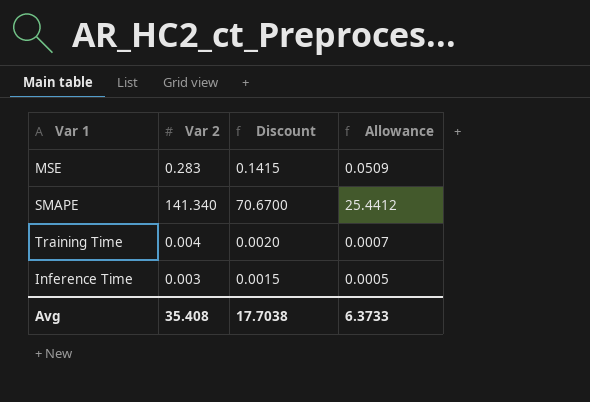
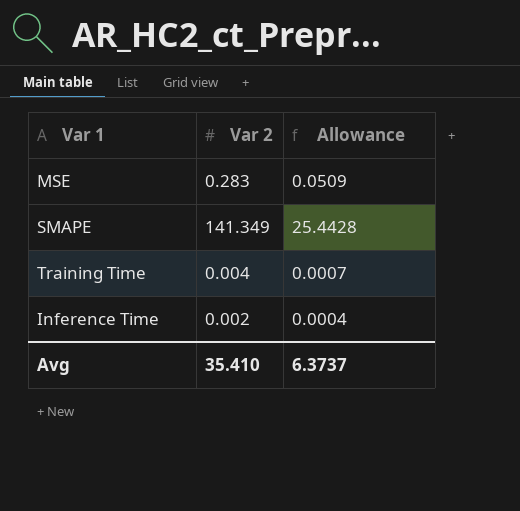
column Discount | formula: [Var 2] * 0.5 -> none
SMAPE | Var 2: 141.340 -> 141.349
SMAPE | Allowance: 25.4412 -> 25.4428
Inference Time | Var 2: 0.003 -> 0.002
Inference Time | Allowance: 0.0005 -> 0.0004
Avg | Var 2: 35.408 -> 35.410
Avg | Allowance: 6.3733 -> 6.3737

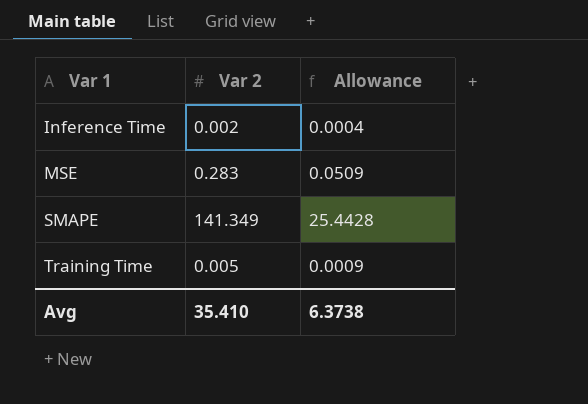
row order: none -> Var 1 ascending
Training Time | Var 2: 0.004 -> 0.005
Training Time | Allowance: 0.0007 -> 0.0009
Avg | Allowance: 6.3737 -> 6.3738

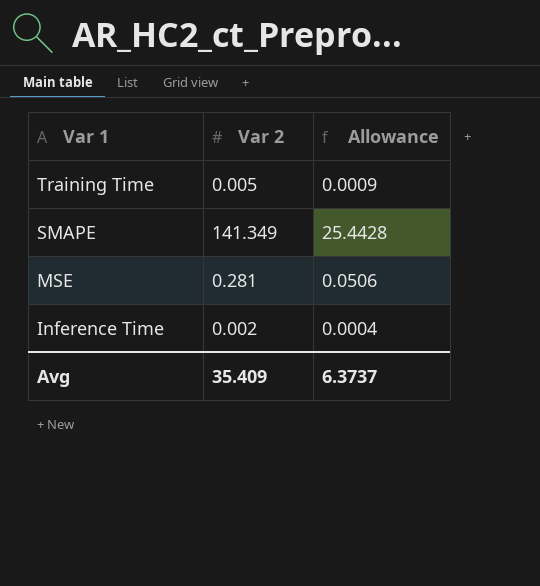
row order: Var 1 ascending -> Var 1 descending
MSE | Var 2: 0.283 -> 0.281
MSE | Allowance: 0.0509 -> 0.0506
Avg | Var 2: 35.410 -> 35.409
Avg | Allowance: 6.3738 -> 6.3737

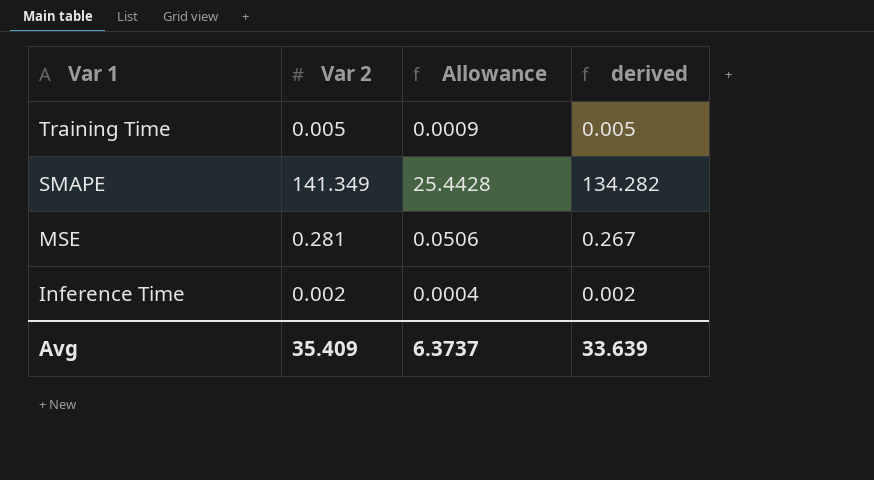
column derived | formula: none -> [Var 2] * 0.95

